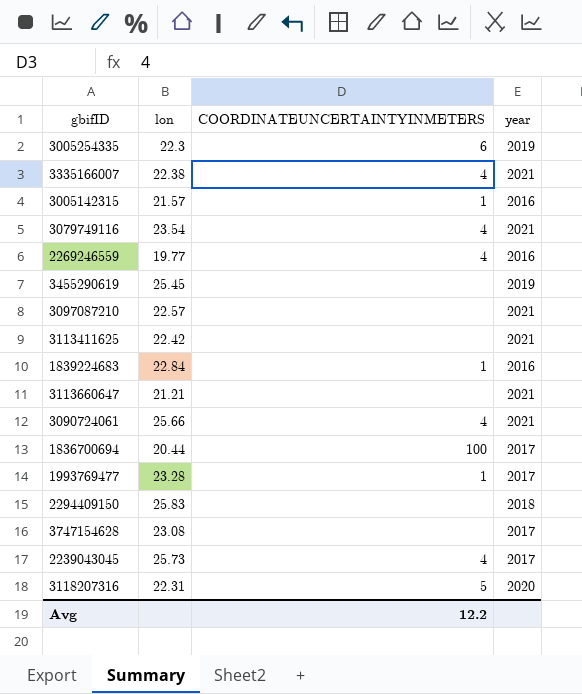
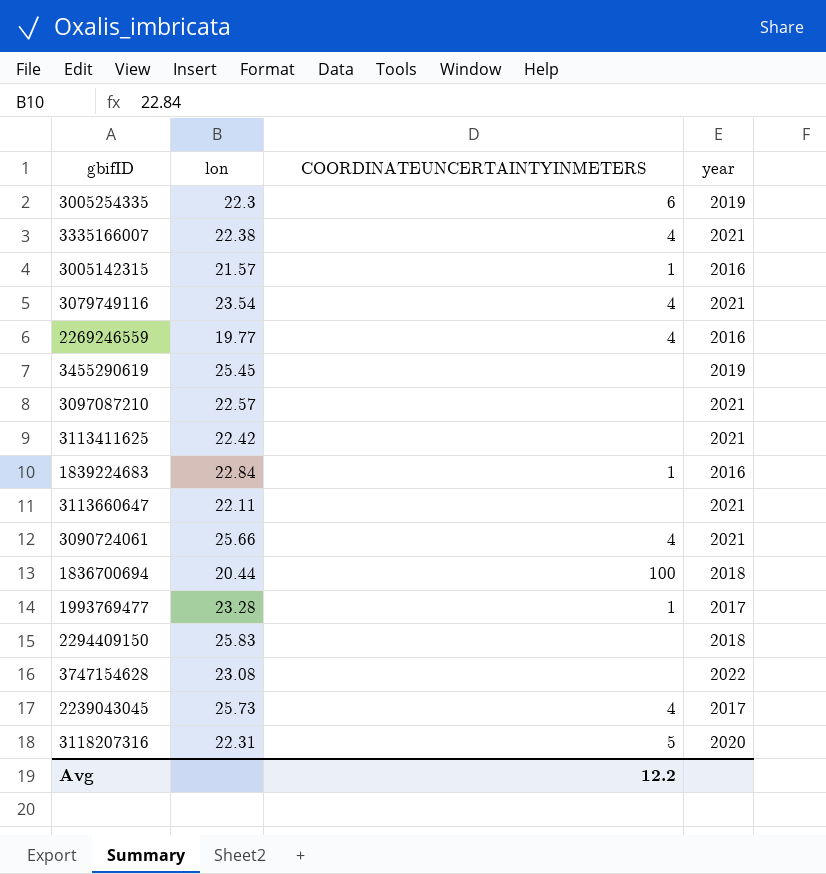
3113660647 | lon: 21.21 -> 22.11
1836700694 | year: 2017 -> 2018
3747154628 | year: 2017 -> 2022

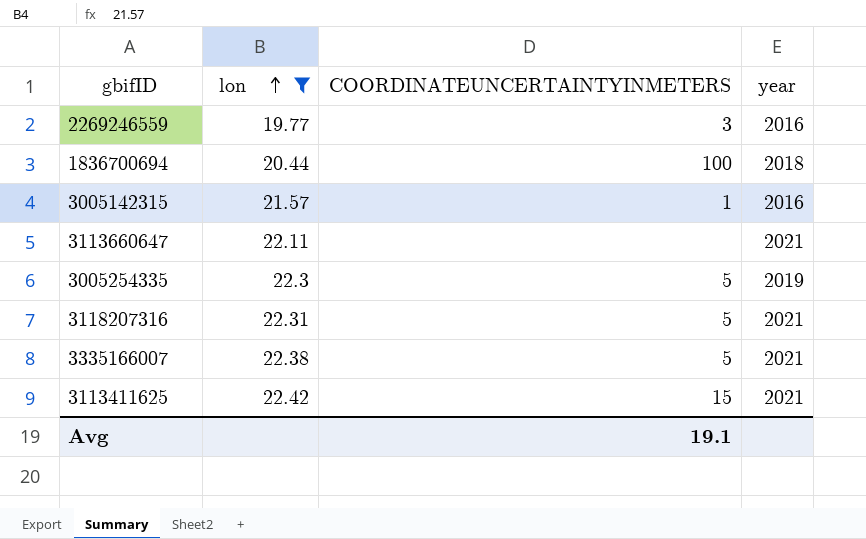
filter: none -> lon <= 22.42
row order: none -> lon ascending
2269246559 | COORDINATEUNCERTAINTYINMETERS: 4 -> 3
3005254335 | COORDINATEUNCERTAINTYINMETERS: 6 -> 5
3118207316 | year: 2020 -> 2021
3335166007 | COORDINATEUNCERTAINTYINMETERS: 4 -> 5
3113411625 | COORDINATEUNCERTAINTYINMETERS: none -> 15
Avg | COORDINATEUNCERTAINTYINMETERS: 12.2 -> 19.1

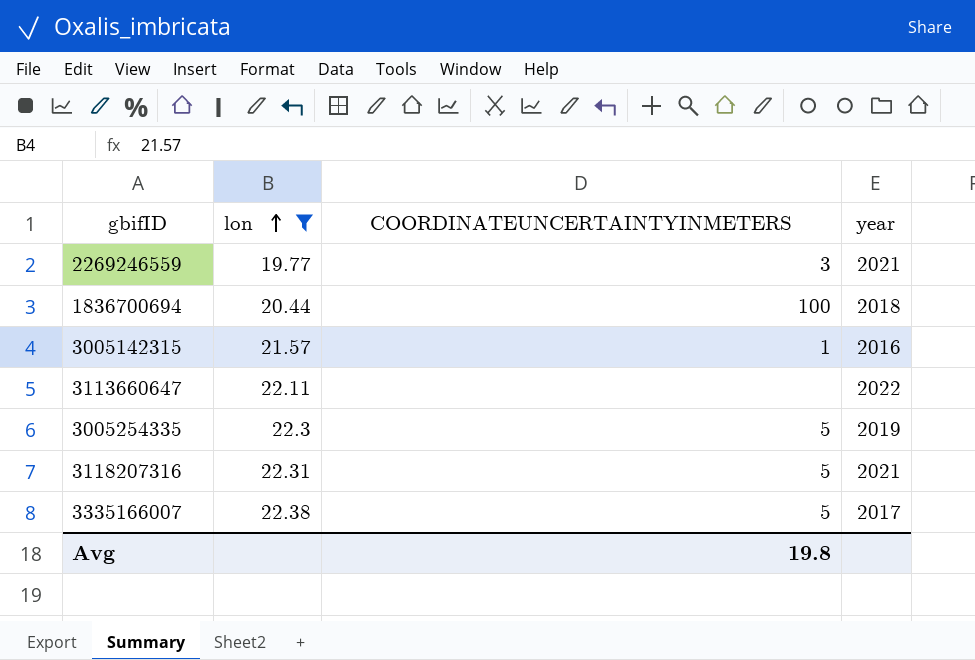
row 3113411625: 22.42 | 15 | 2021 -> none
2269246559 | year: 2016 -> 2021
3113660647 | year: 2021 -> 2022
3335166007 | year: 2021 -> 2017
Avg | COORDINATEUNCERTAINTYINMETERS: 19.1 -> 19.8

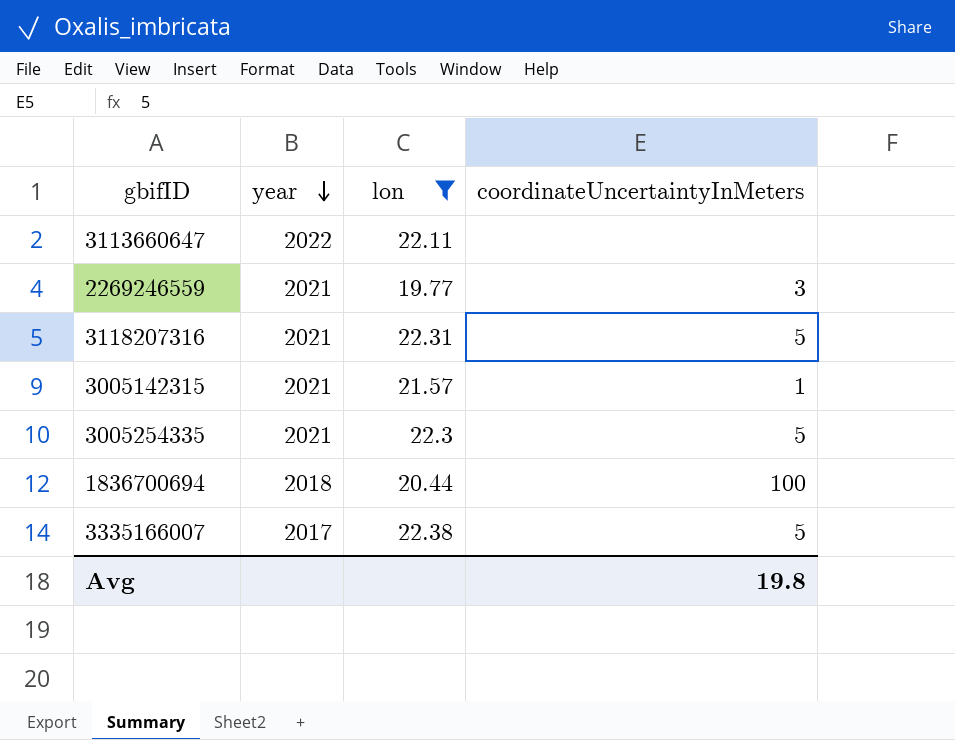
row order: lon ascending -> year descending
column year | position: 4 -> 2
column name: COORDINATEUNCERTAINTYINMETERS -> coordinateUncertaintyInMeters
3005142315 | year: 2016 -> 2021
3005254335 | year: 2019 -> 2021

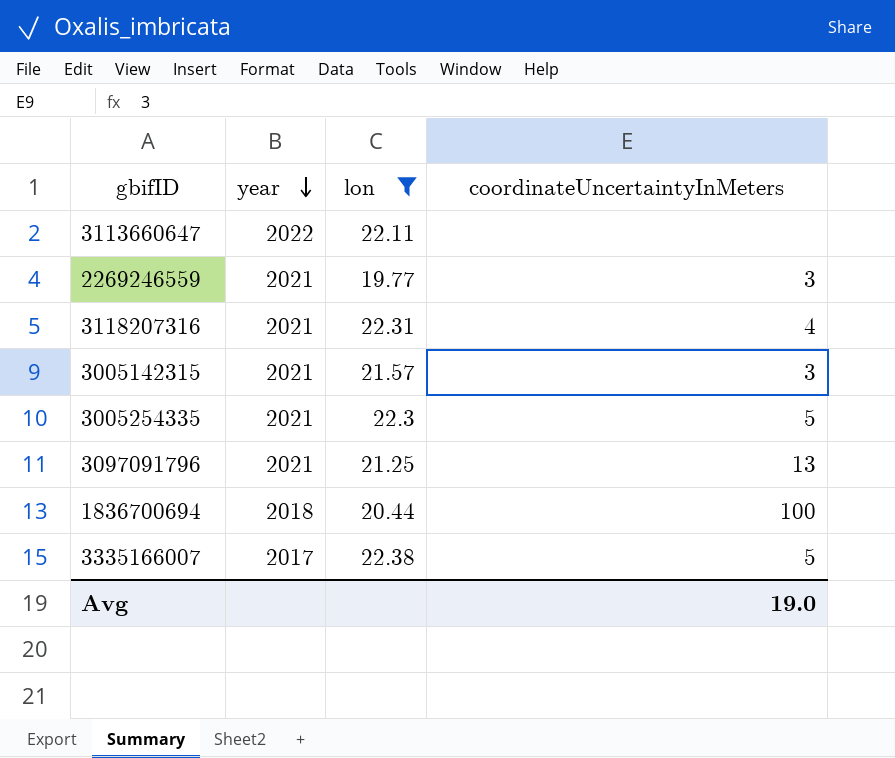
3118207316 | coordinateUncertaintyInMeters: 5 -> 4
3005142315 | coordinateUncertaintyInMeters: 1 -> 3
row 3097091796: none -> 2021 | 21.25 | 13
Avg | coordinateUncertaintyInMeters: 19.8 -> 19.0

